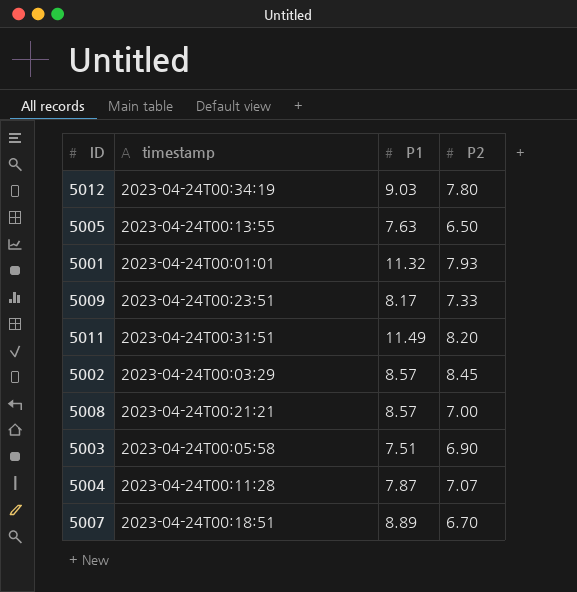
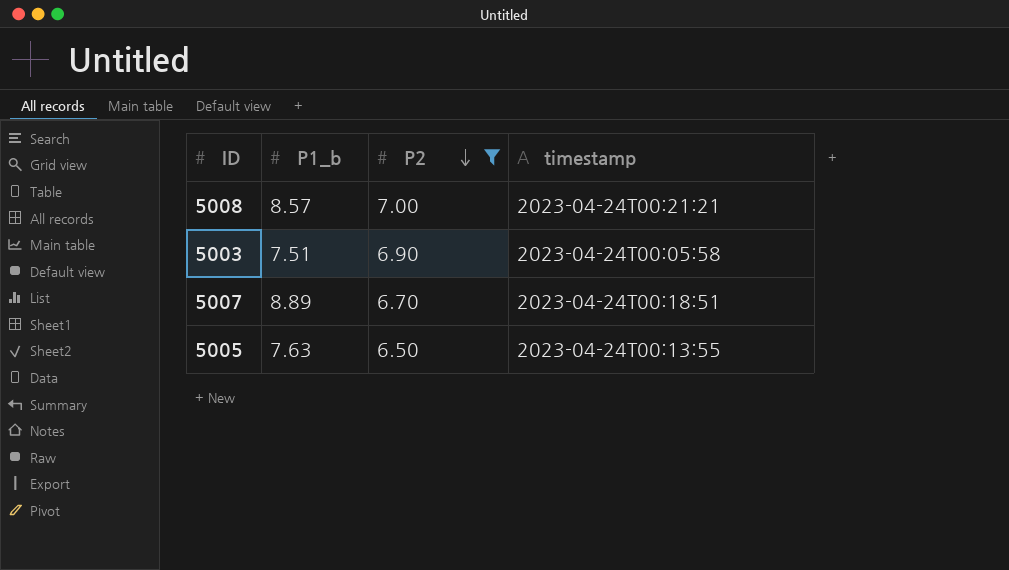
filter: none -> P2 <= 7.00
row order: none -> P2 descending
column name: P1 -> P1_b
column timestamp | position: 2 -> 4

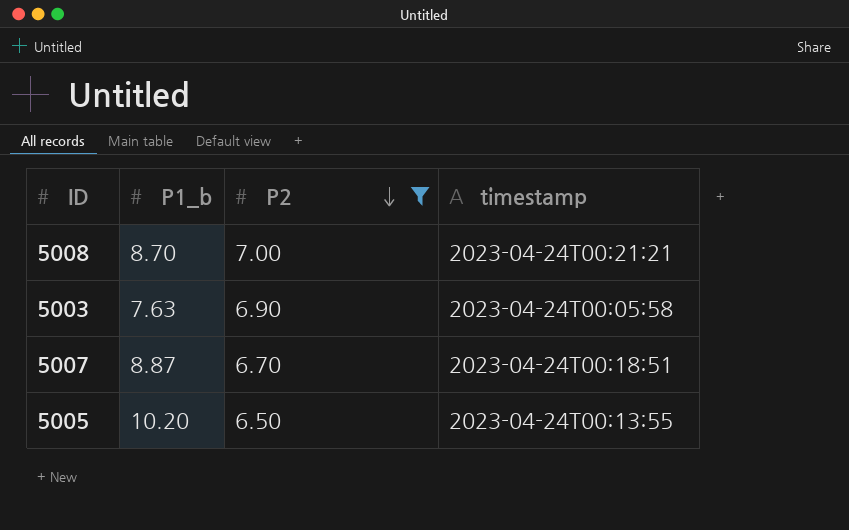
5008 | P1_b: 8.57 -> 8.70
5003 | P1_b: 7.51 -> 7.63
5007 | P1_b: 8.89 -> 8.87
5005 | P1_b: 7.63 -> 10.20

